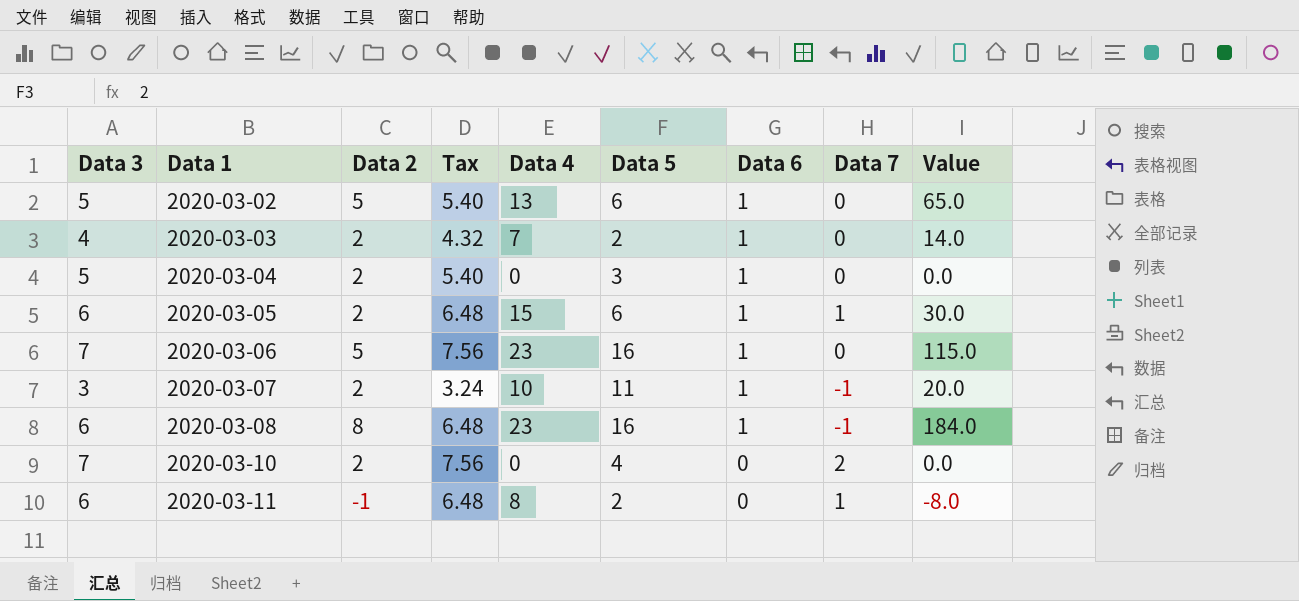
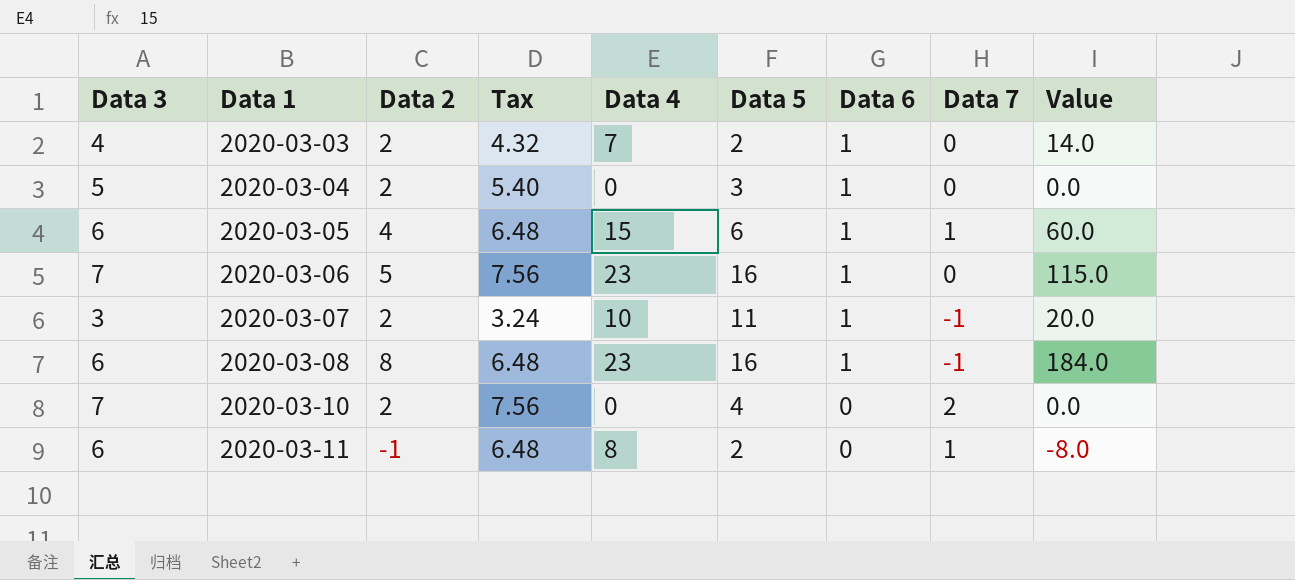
row 2020-03-02: 5 | 5 | 5.40 | 13 | 6 | 1 | 0 | 65.0 -> none
2020-03-05 | Data 2: 2 -> 4
2020-03-05 | Value: 30.0 -> 60.0

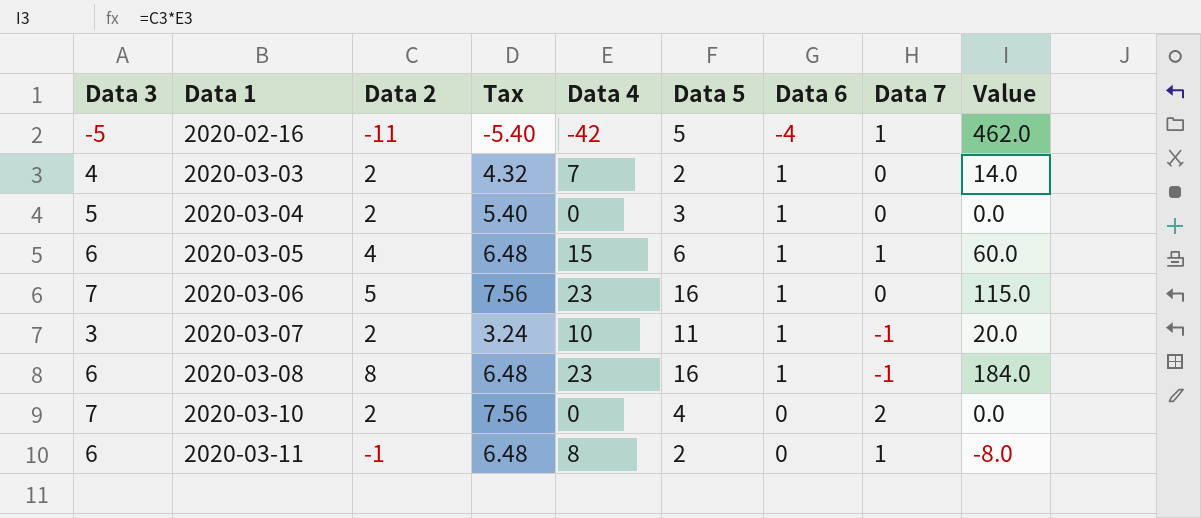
row 2020-02-16: none -> -5 | -11 | -5.40 | -42 | 5 | -4 | 1 | 462.0

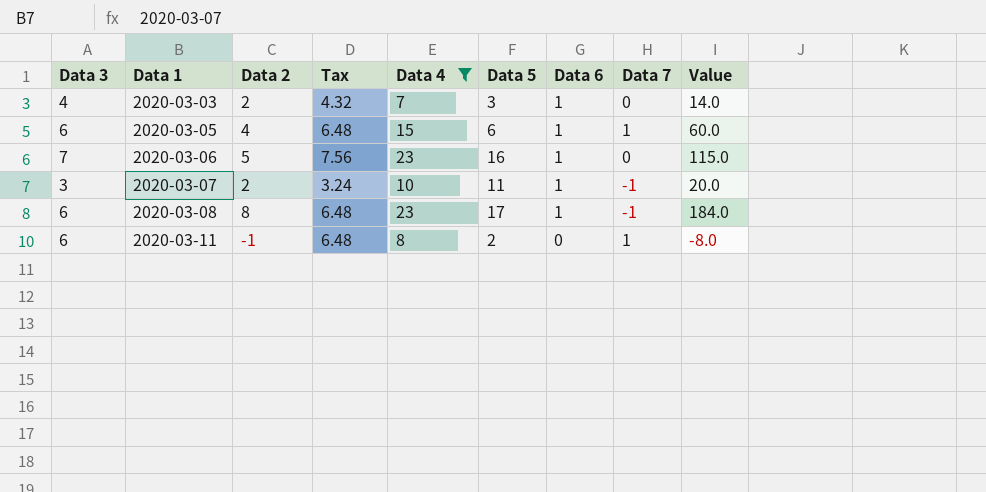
filter: none -> Data 4 >= 7
2020-03-03 | Data 5: 2 -> 3
2020-03-08 | Data 5: 16 -> 17

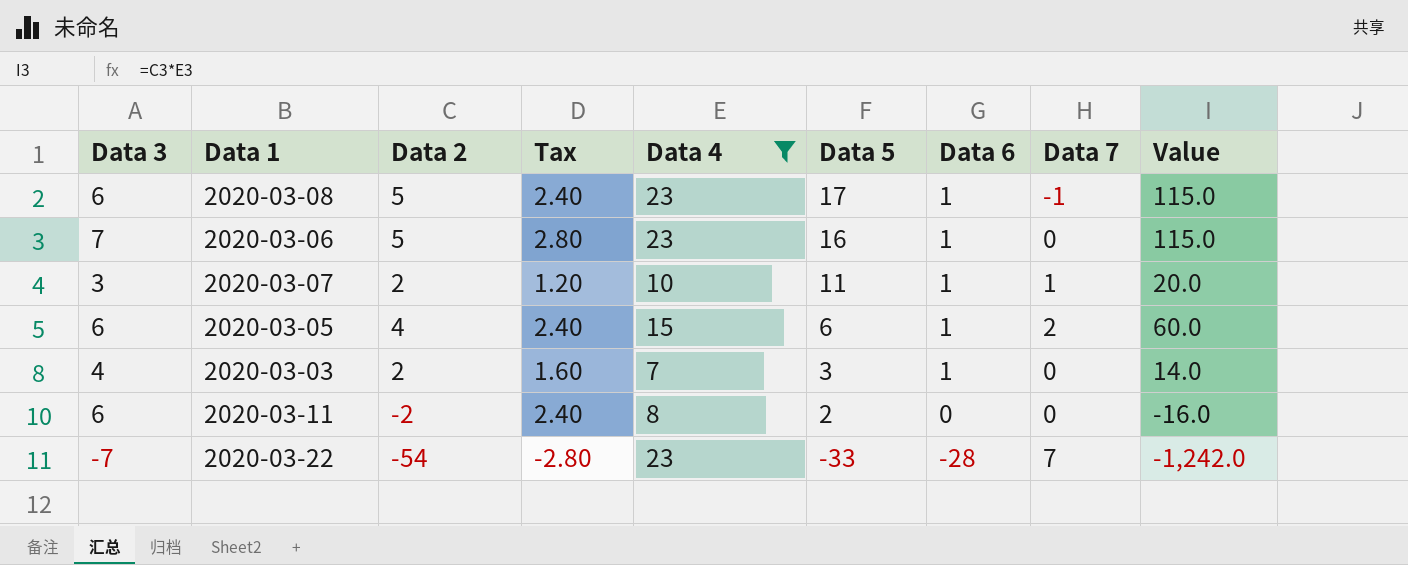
row order: Data 1 ascending -> Data 5 descending
column Tax | formula: [Data 3] * 1.08 -> [Data 3] * 0.4
2020-03-08 | Data 2: 8 -> 5
2020-03-08 | Value: 184.0 -> 115.0
2020-03-07 | Data 7: -1 -> 1
2020-03-05 | Data 7: 1 -> 2
2020-03-11 | Data 2: -1 -> -2
2020-03-11 | Data 7: 1 -> 0
2020-03-11 | Value: -8.0 -> -16.0
row 2020-03-22: none -> -7 | -54 | -2.80 | 23 | -33 | -28 | 7 | -1,242.0

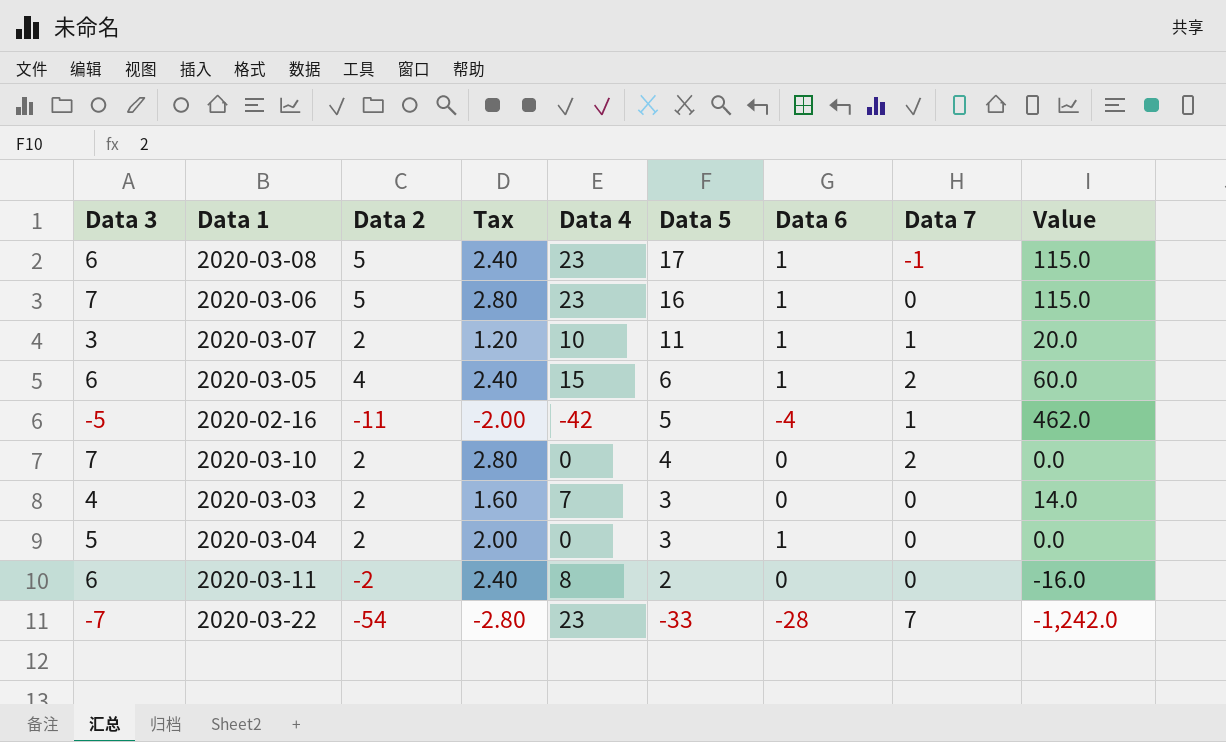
filter: Data 4 >= 7 -> none
2020-03-03 | Data 6: 1 -> 0

